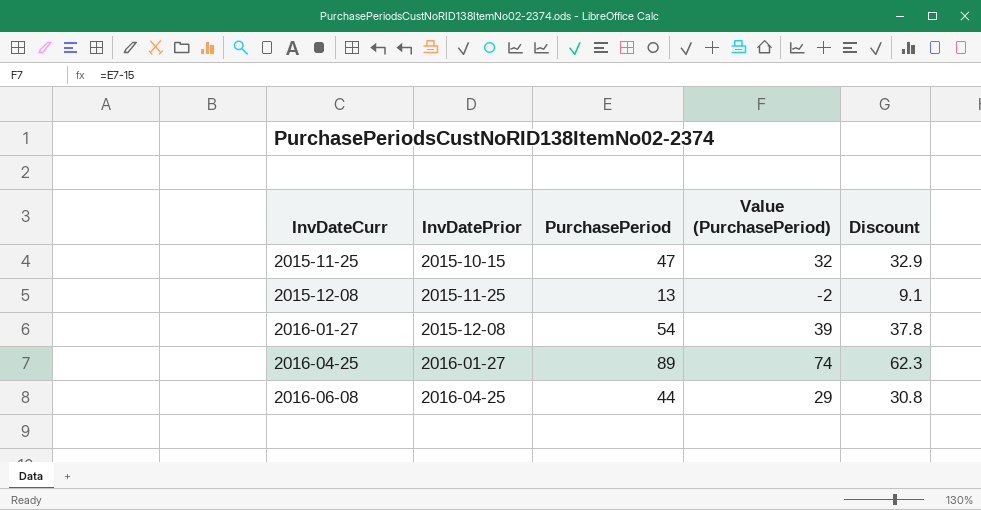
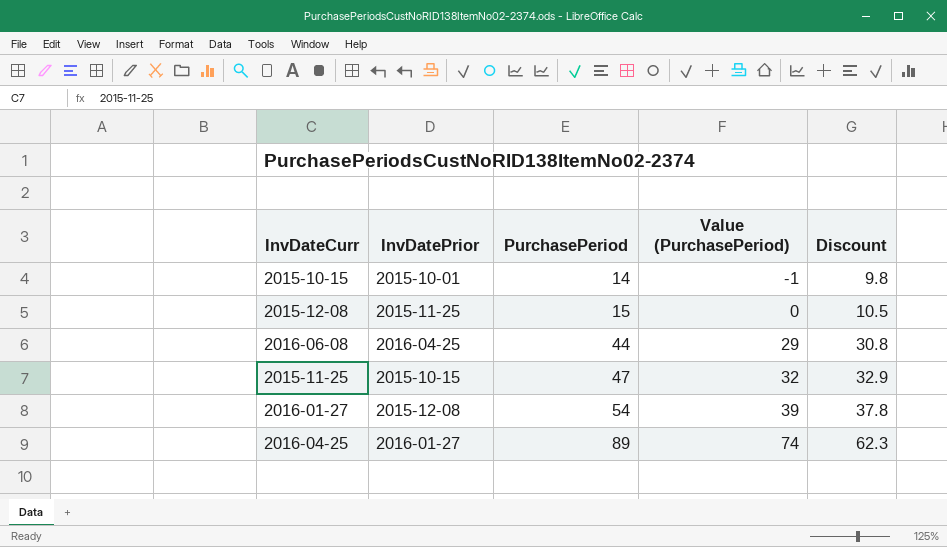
row order: InvDateCurr ascending -> PurchasePeriod ascending
row 2015-10-15: none -> 2015-10-01 | 14 | -1 | 9.8
2015-12-08 | PurchasePeriod: 13 -> 15
2015-12-08 | Value (PurchasePeriod): -2 -> 0
2015-12-08 | Discount: 9.1 -> 10.5

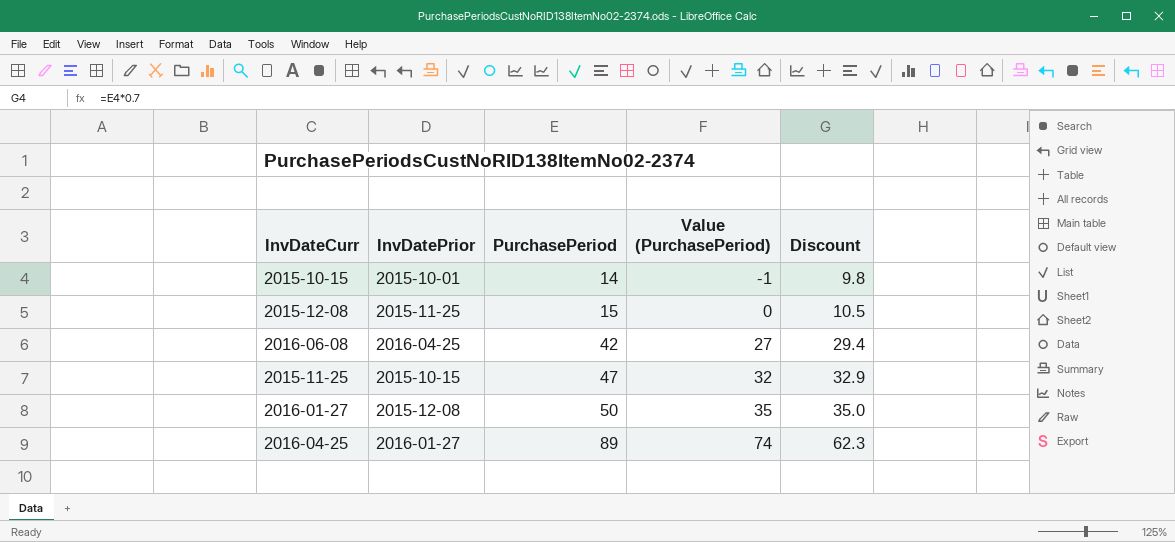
2016-06-08 | PurchasePeriod: 44 -> 42
2016-06-08 | Value (PurchasePeriod): 29 -> 27
2016-06-08 | Discount: 30.8 -> 29.4
2016-01-27 | PurchasePeriod: 54 -> 50
2016-01-27 | Value (PurchasePeriod): 39 -> 35
2016-01-27 | Discount: 37.8 -> 35.0

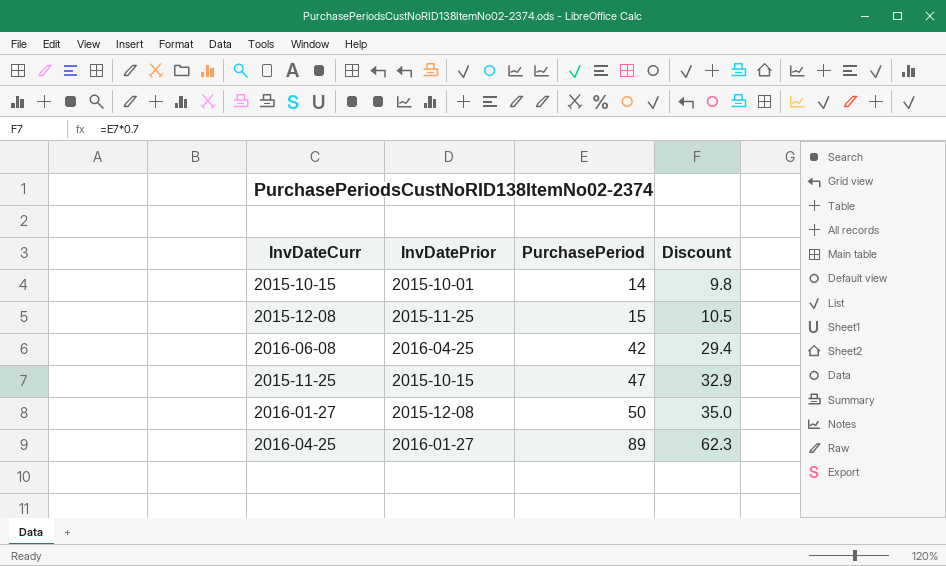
column Value (PurchasePeriod) | formula: [PurchasePeriod] - 15 -> none

